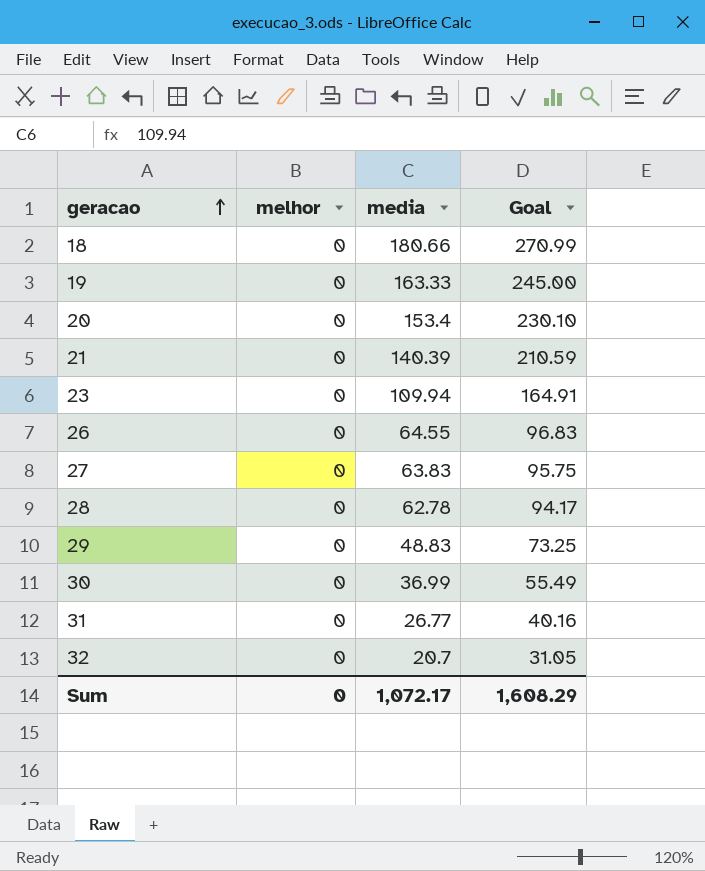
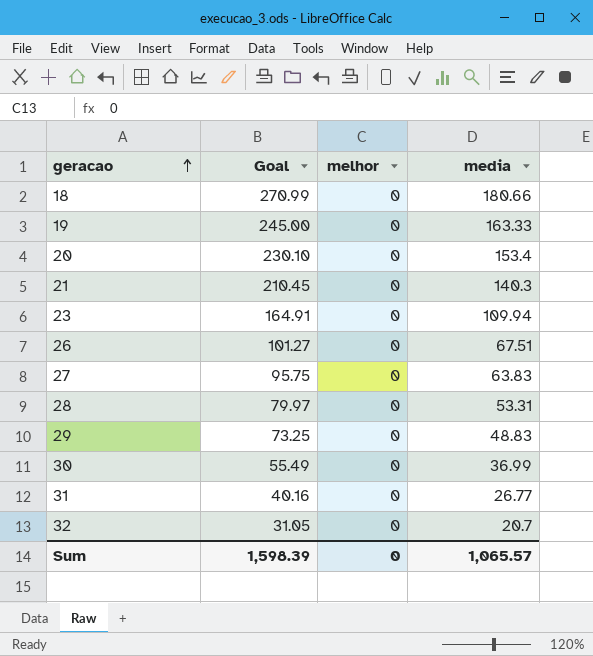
column Goal | position: 4 -> 2
21 | Goal: 210.59 -> 210.45
21 | media: 140.39 -> 140.3
26 | Goal: 96.83 -> 101.27
26 | media: 64.55 -> 67.51
28 | Goal: 94.17 -> 79.97
28 | media: 62.78 -> 53.31
Sum | Goal: 1,608.29 -> 1,598.39
Sum | media: 1,072.17 -> 1,065.57

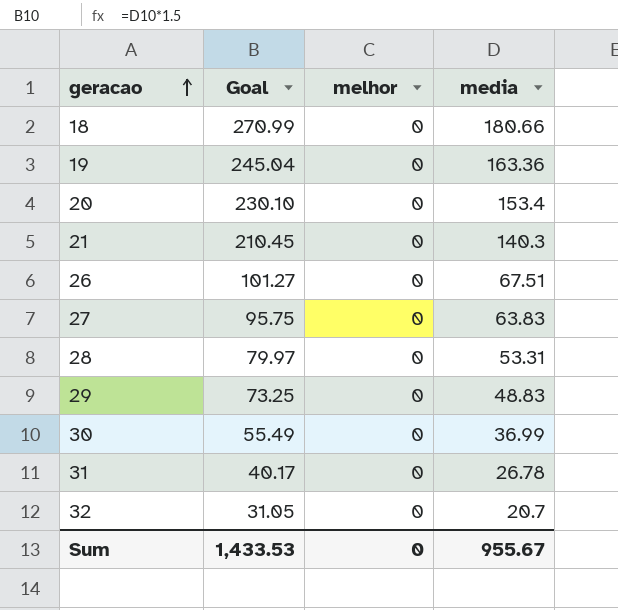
row 23: 164.91 | 0 | 109.94 -> none
19 | Goal: 245.00 -> 245.04
19 | media: 163.33 -> 163.36
31 | Goal: 40.16 -> 40.17
31 | media: 26.77 -> 26.78
Sum | Goal: 1,598.39 -> 1,433.53
Sum | media: 1,065.57 -> 955.67

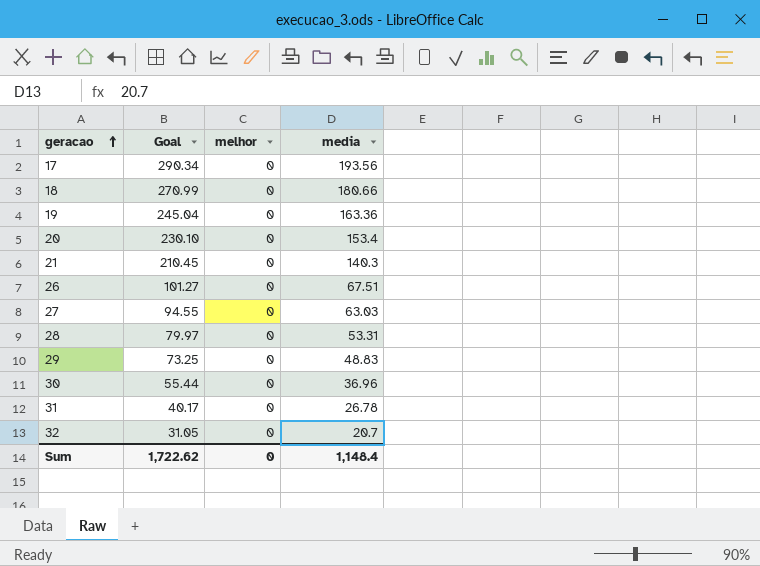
row 17: none -> 290.34 | 0 | 193.56
27 | Goal: 95.75 -> 94.55
27 | media: 63.83 -> 63.03
30 | Goal: 55.49 -> 55.44
30 | media: 36.99 -> 36.96
Sum | Goal: 1,433.53 -> 1,722.62
Sum | media: 955.67 -> 1,148.4

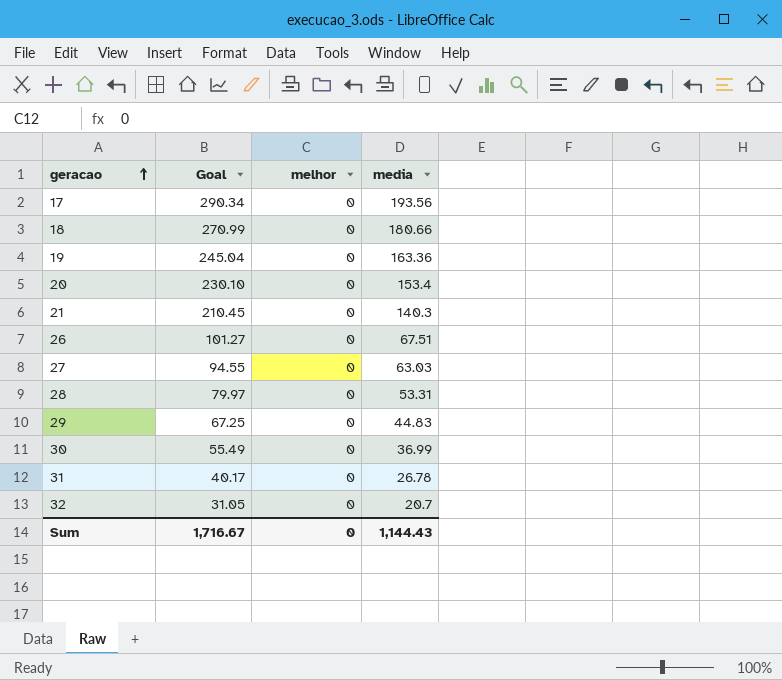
29 | Goal: 73.25 -> 67.25
29 | media: 48.83 -> 44.83
30 | Goal: 55.44 -> 55.49
30 | media: 36.96 -> 36.99
Sum | Goal: 1,722.62 -> 1,716.67
Sum | media: 1,148.4 -> 1,144.43

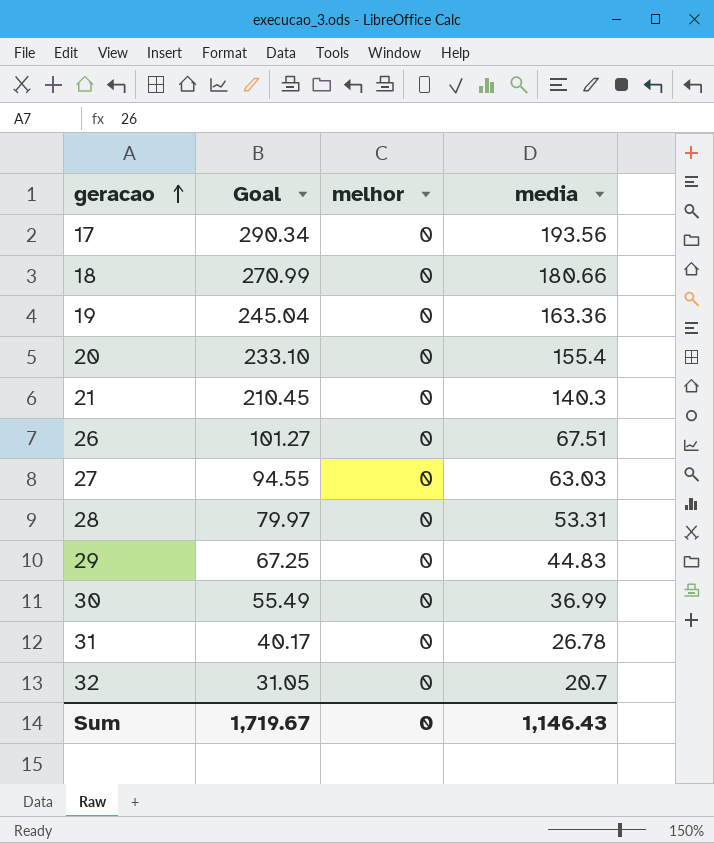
20 | Goal: 230.10 -> 233.10
20 | media: 153.4 -> 155.4
Sum | Goal: 1,716.67 -> 1,719.67
Sum | media: 1,144.43 -> 1,146.43

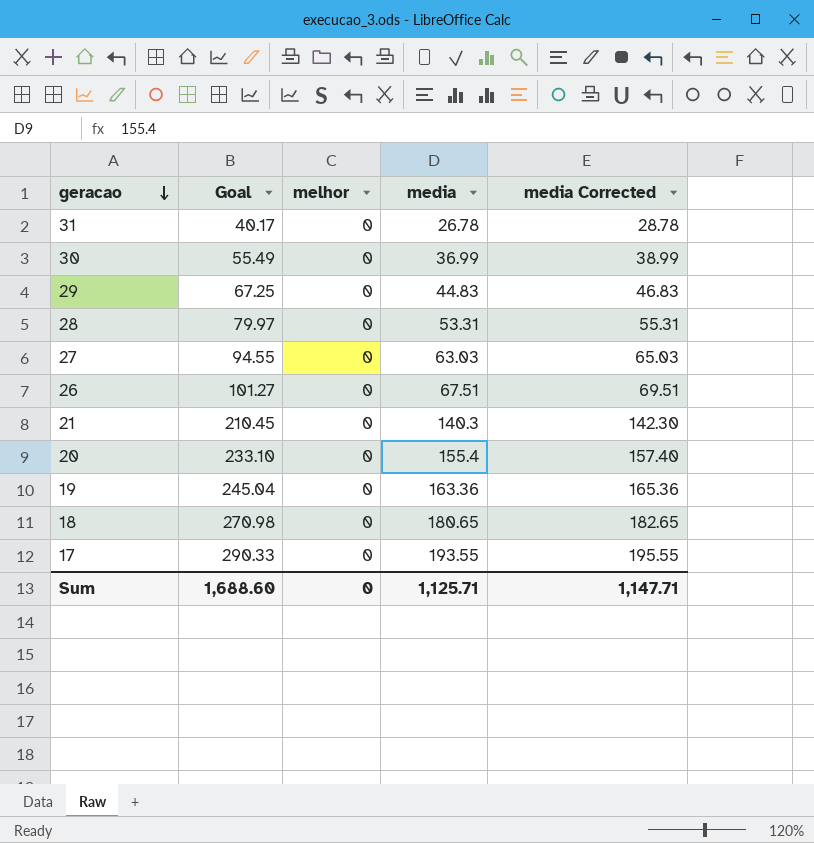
row order: geracao ascending -> geracao descending
column media Corrected | formula: none -> [media] + 2
row 32: 31.05 | 0 | 20.7 -> none
18 | Goal: 270.99 -> 270.98
18 | media: 180.66 -> 180.65
17 | Goal: 290.34 -> 290.33
17 | media: 193.56 -> 193.55
Sum | Goal: 1,719.67 -> 1,688.60
Sum | media: 1,146.43 -> 1,125.71

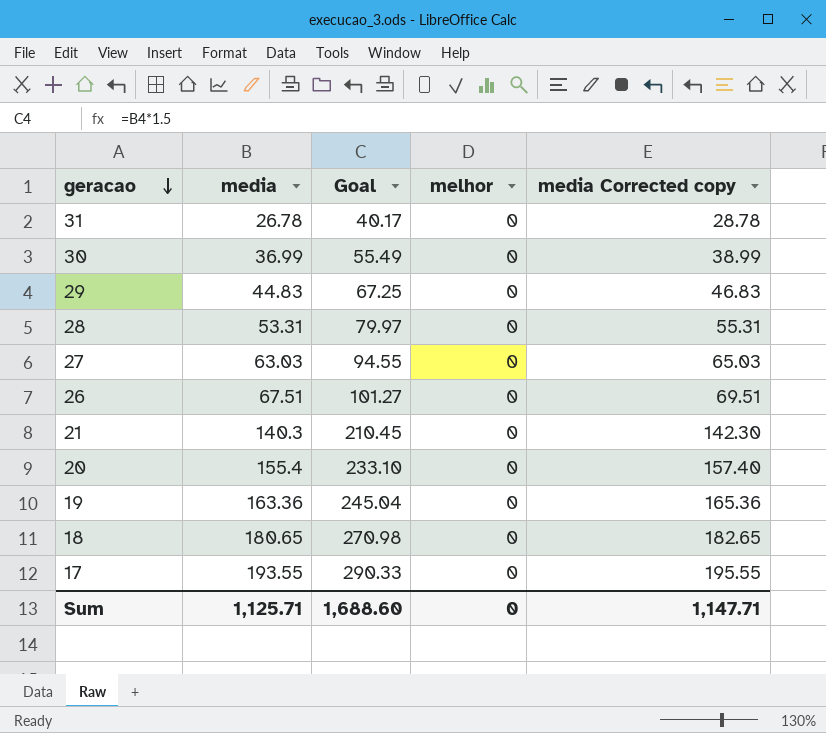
column media | position: 4 -> 2
column name: media Corrected -> media Corrected copy

